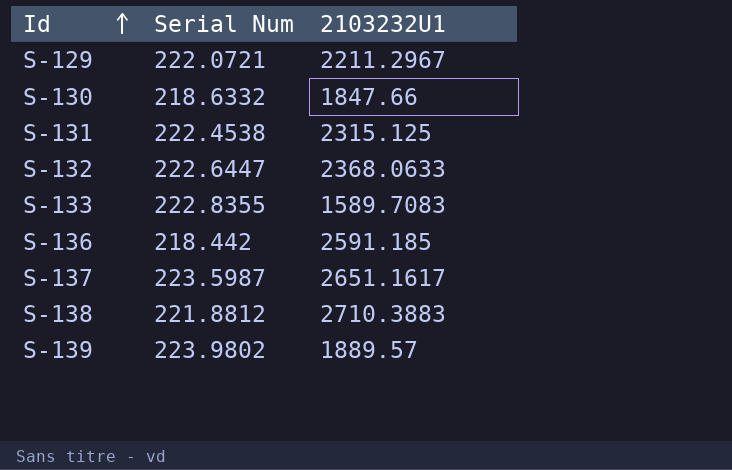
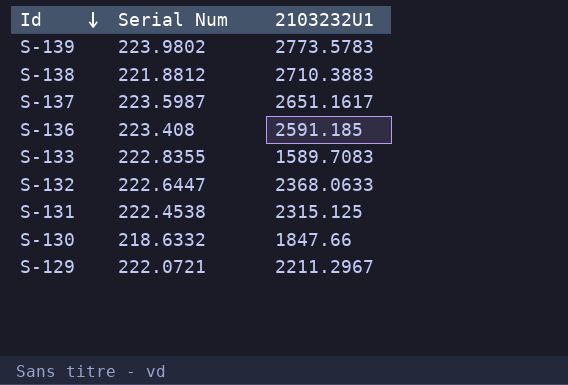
row order: Id ascending -> Id descending
S-139 | 2103232U1: 1889.57 -> 2773.5783
S-136 | Serial Num: 218.442 -> 223.408

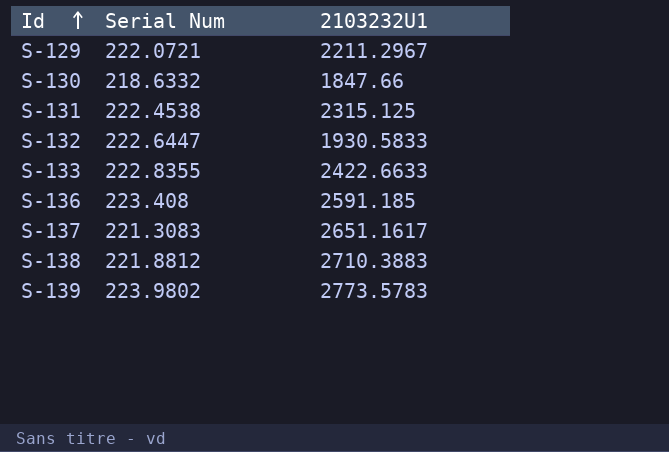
row order: Id descending -> Id ascending
S-132 | 2103232U1: 2368.0633 -> 1930.5833
S-133 | 2103232U1: 1589.7083 -> 2422.6633
S-137 | Serial Num: 223.5987 -> 221.3083

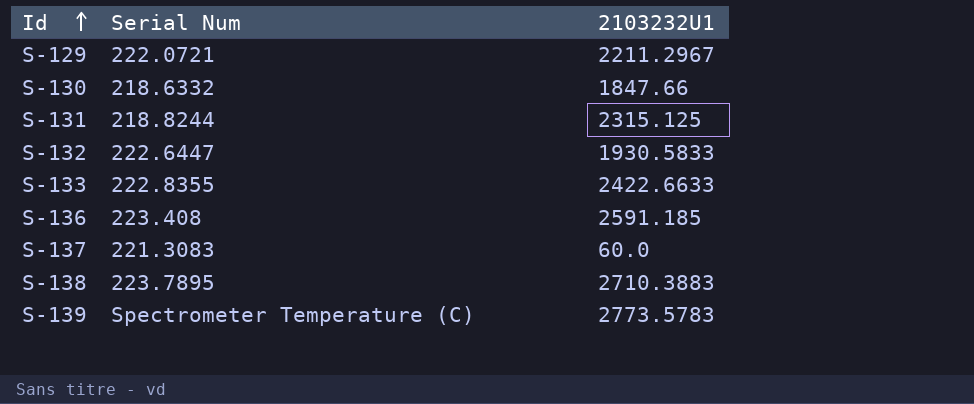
S-131 | Serial Num: 222.4538 -> 218.8244
S-137 | 2103232U1: 2651.1617 -> 60.0
S-138 | Serial Num: 221.8812 -> 223.7895
S-139 | Serial Num: 223.9802 -> Spectrometer Temperature (C)

